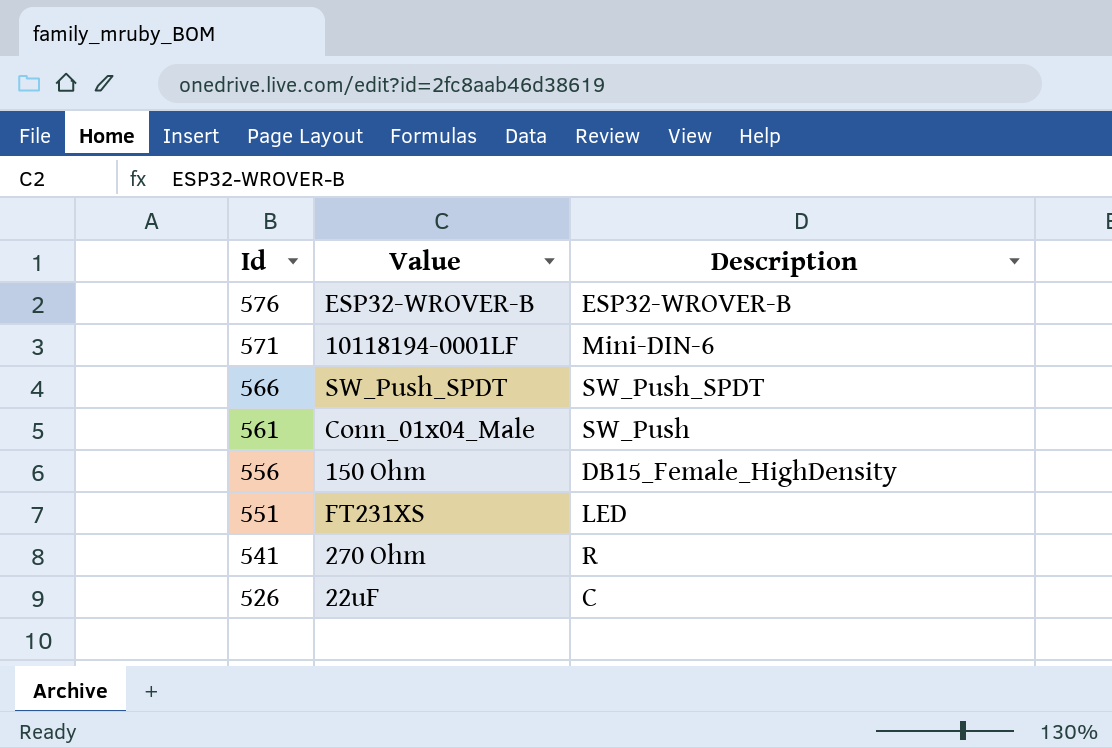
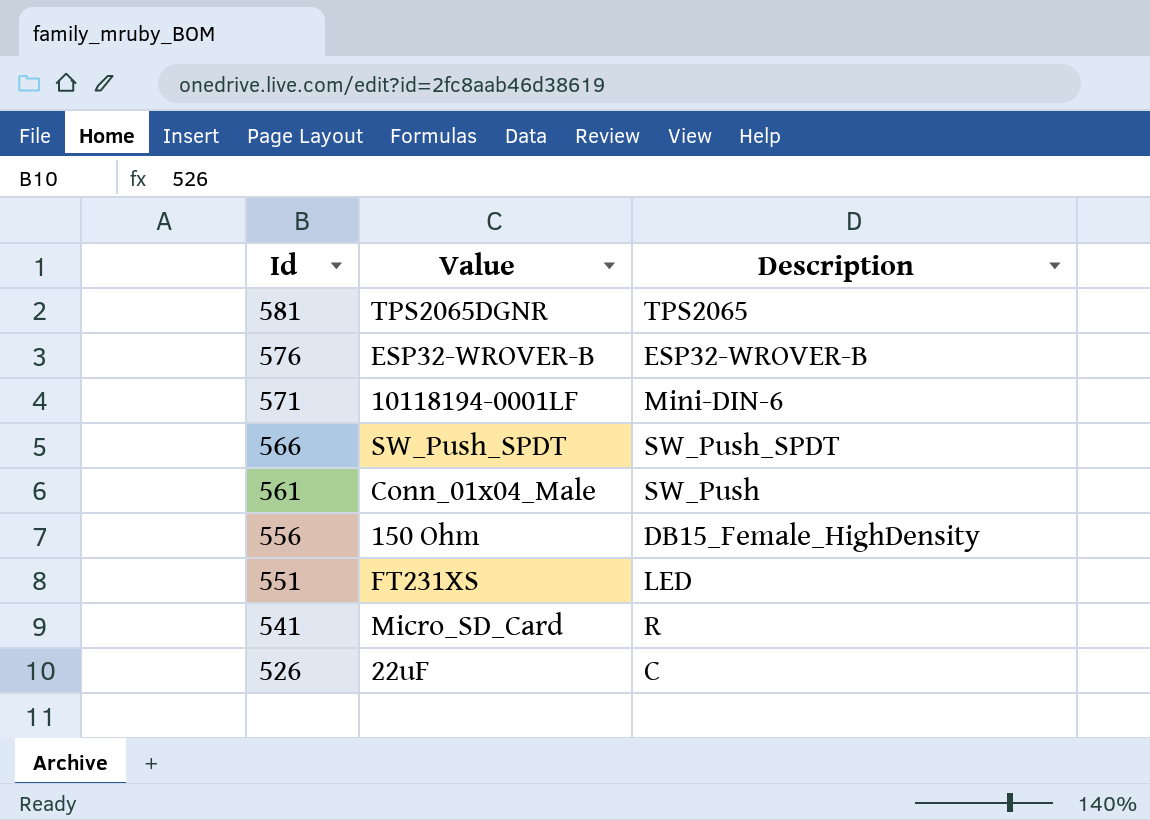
row 581: none -> TPS2065DGNR | TPS2065
541 | Value: 270 Ohm -> Micro_SD_Card

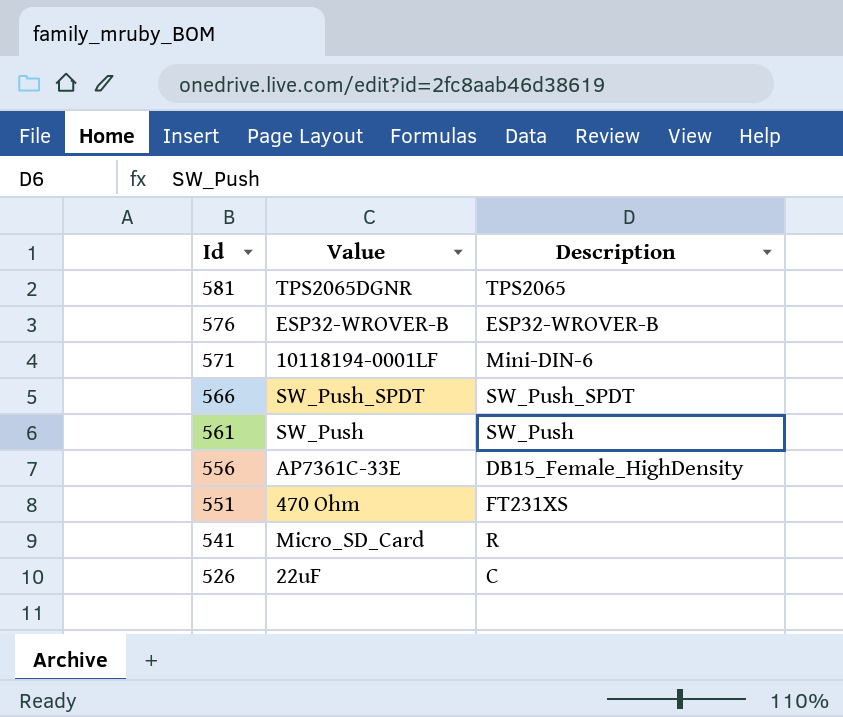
561 | Value: Conn_01x04_Male -> SW_Push
556 | Value: 150 Ohm -> AP7361C-33E
551 | Value: FT231XS -> 470 Ohm
551 | Description: LED -> FT231XS

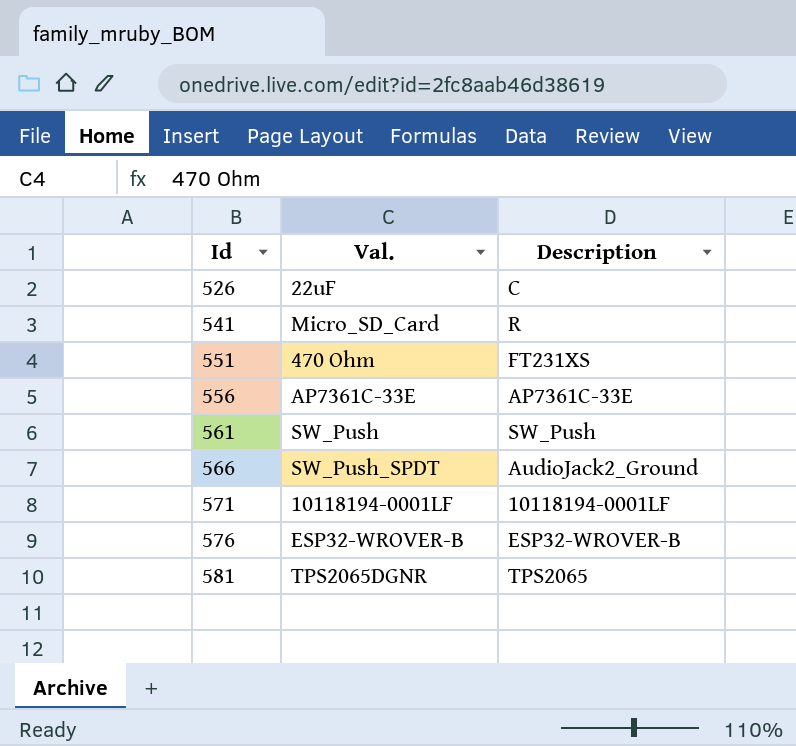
row order: Id descending -> Id ascending
column name: Value -> Val.
556 | Description: DB15_Female_HighDensity -> AP7361C-33E
566 | Description: SW_Push_SPDT -> AudioJack2_Ground
571 | Description: Mini-DIN-6 -> 10118194-0001LF

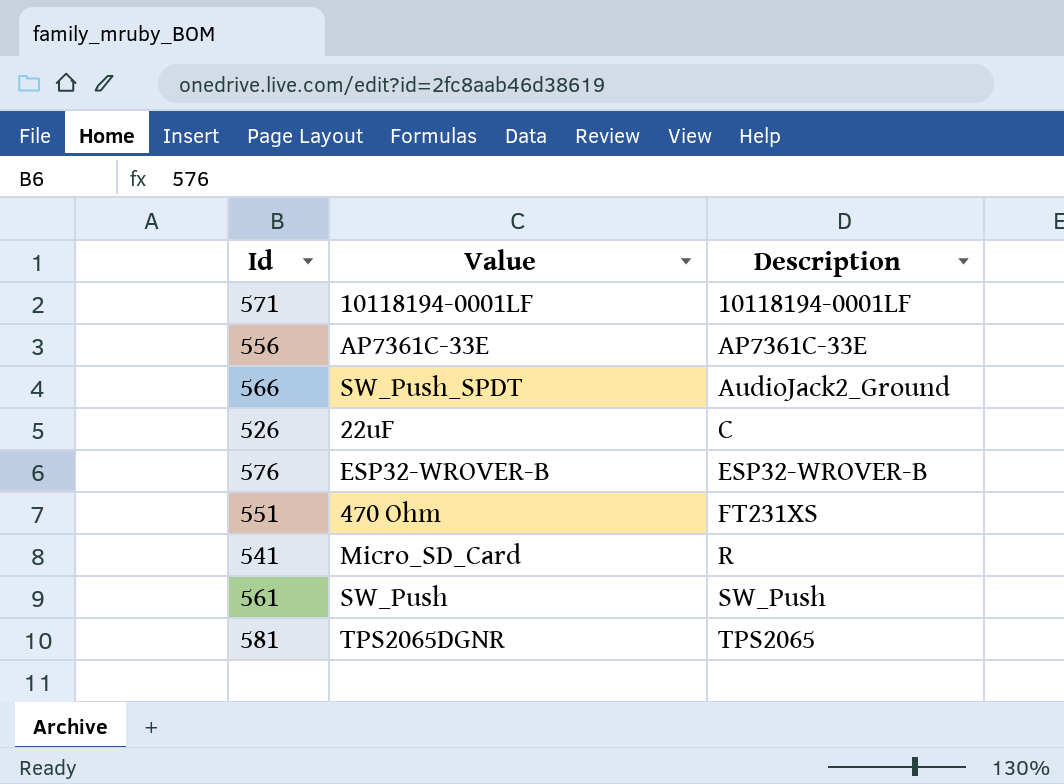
row order: Id ascending -> Description ascending
column name: Val. -> Value

